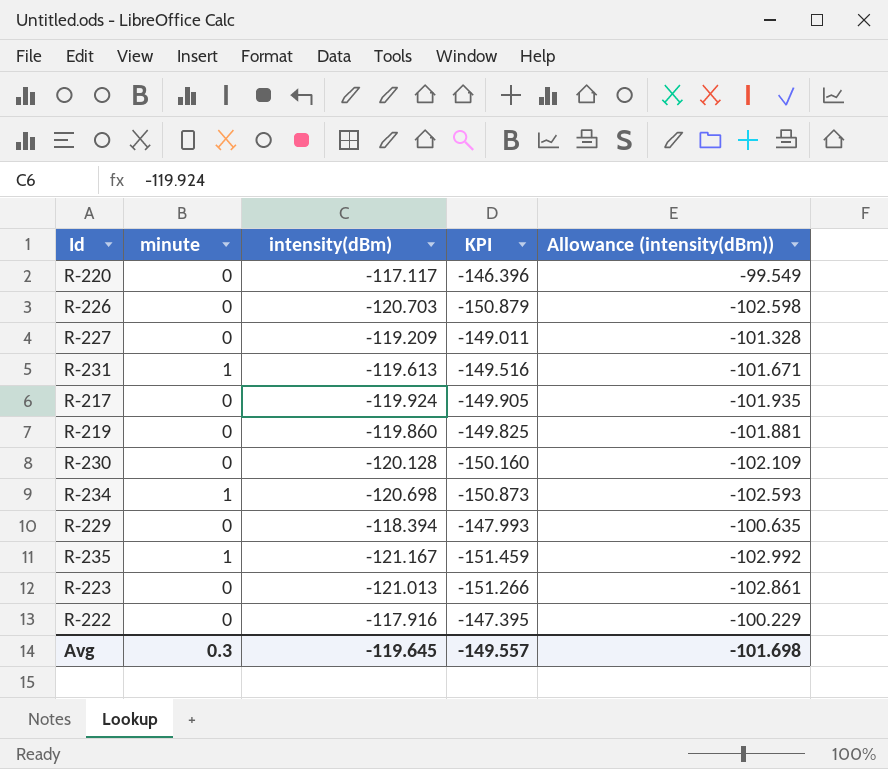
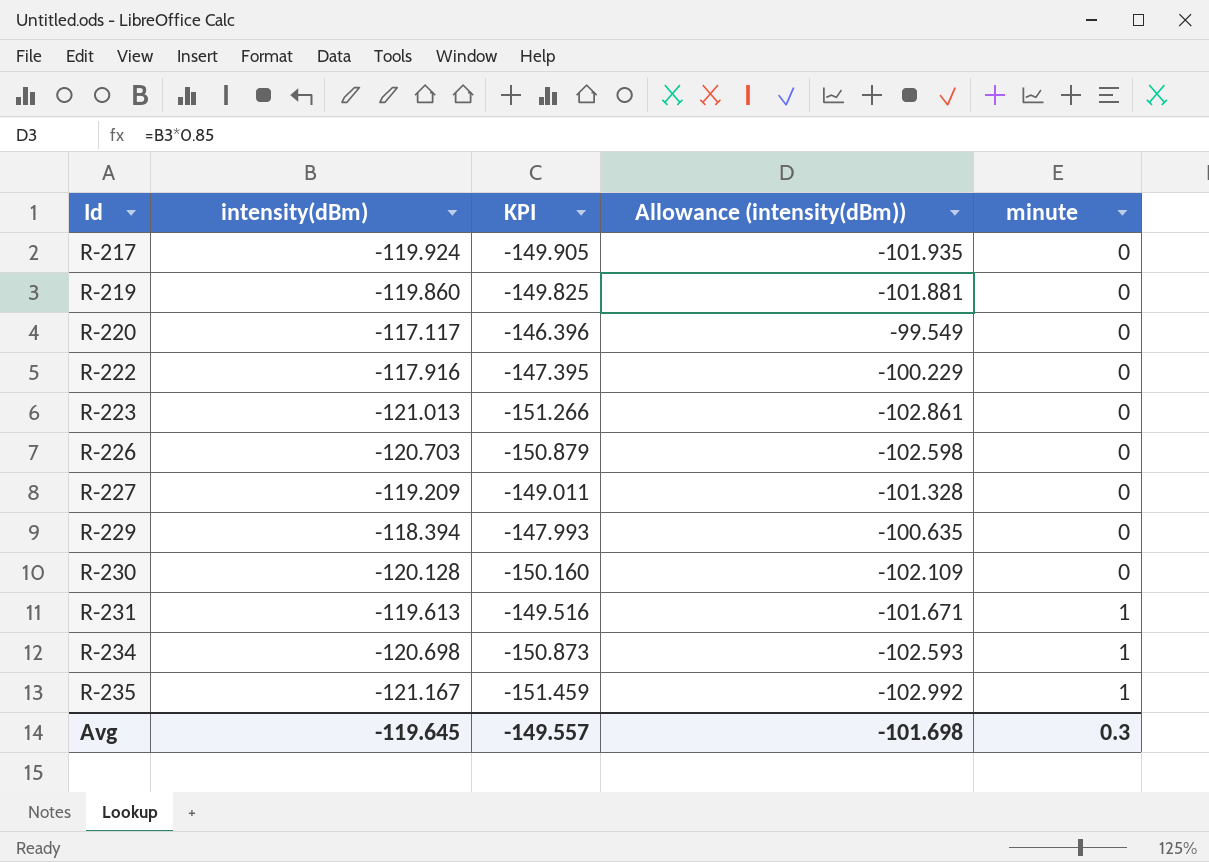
row order: none -> Id ascending
column minute | position: 2 -> 5

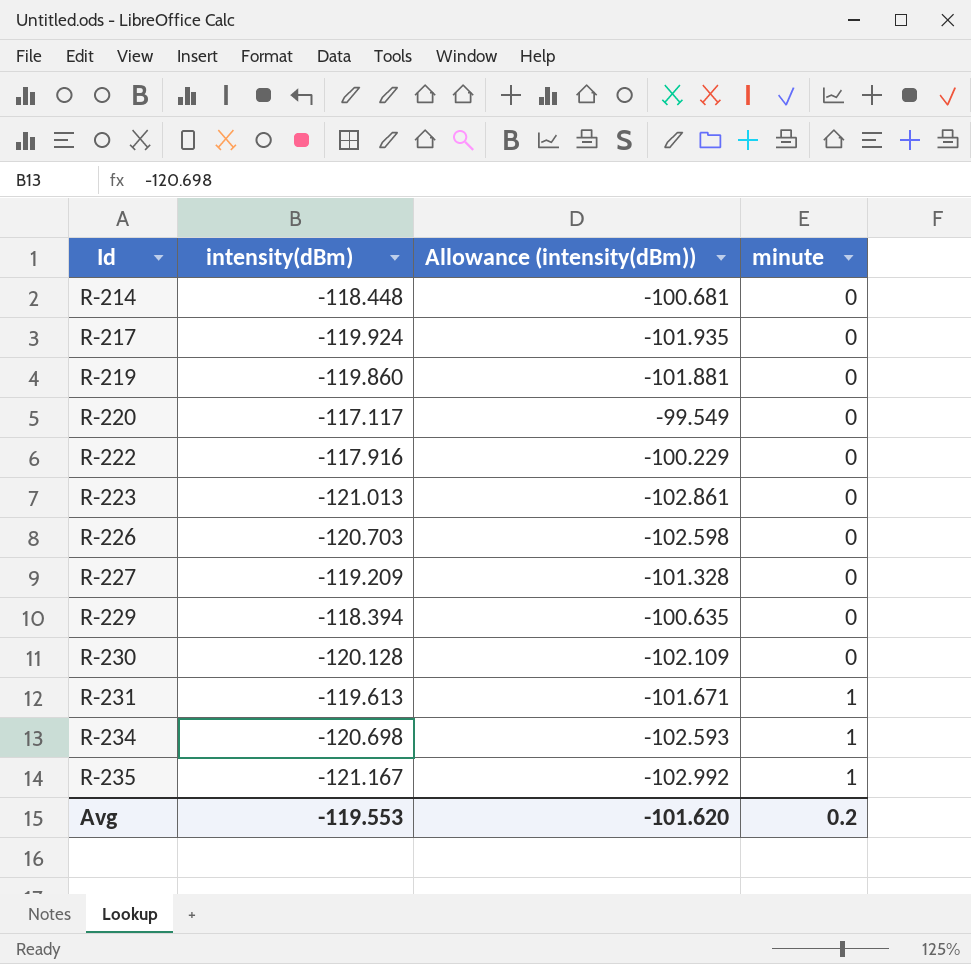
column KPI | formula: [intensity(dBm)] * 1.25 -> none
row R-214: none -> -118.448 | -100.681 | 0
Avg | intensity(dBm): -119.645 -> -119.553
Avg | Allowance (intensity(dBm)): -101.698 -> -101.620
Avg | minute: 0.3 -> 0.2

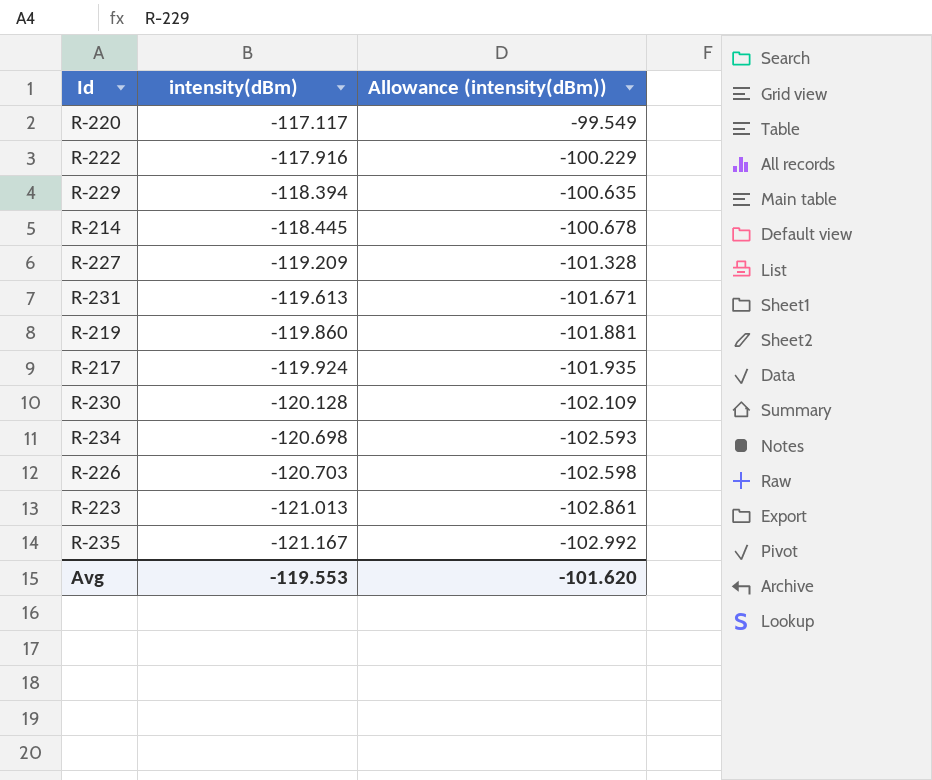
row order: Id ascending -> intensity(dBm) descending
column minute | position: 4 -> none
R-214 | intensity(dBm): -118.448 -> -118.445
R-214 | Allowance (intensity(dBm)): -100.681 -> -100.678

